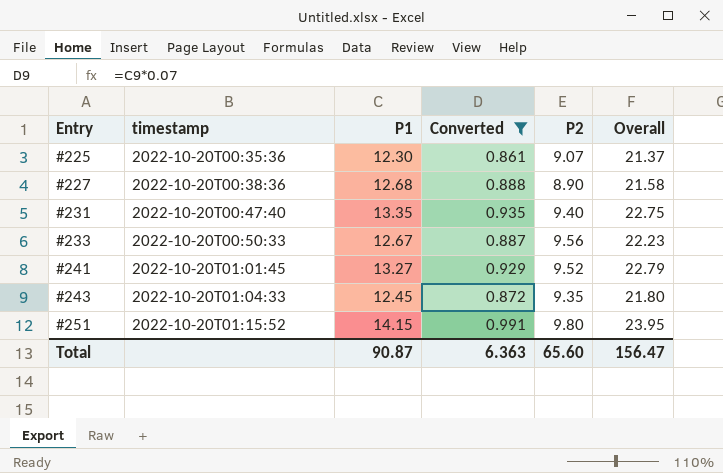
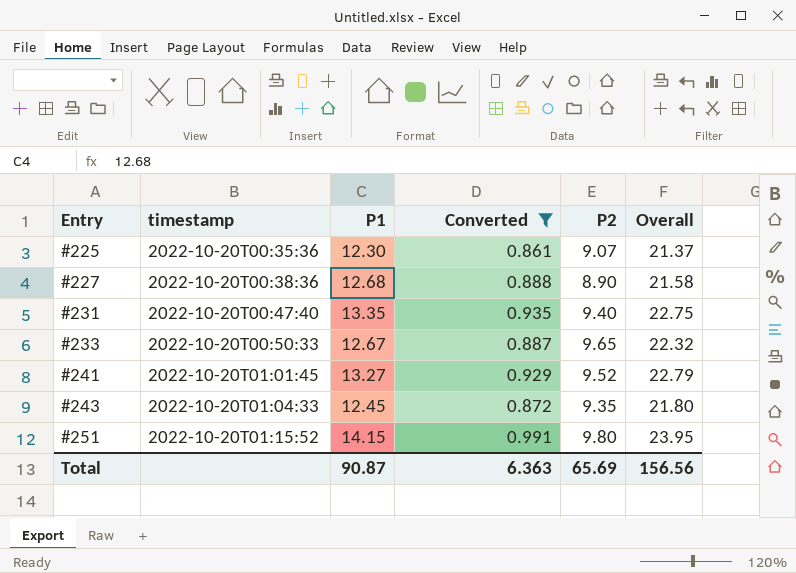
#233 | P2: 9.56 -> 9.65
#233 | Overall: 22.23 -> 22.32
Total | P2: 65.60 -> 65.69
Total | Overall: 156.47 -> 156.56

